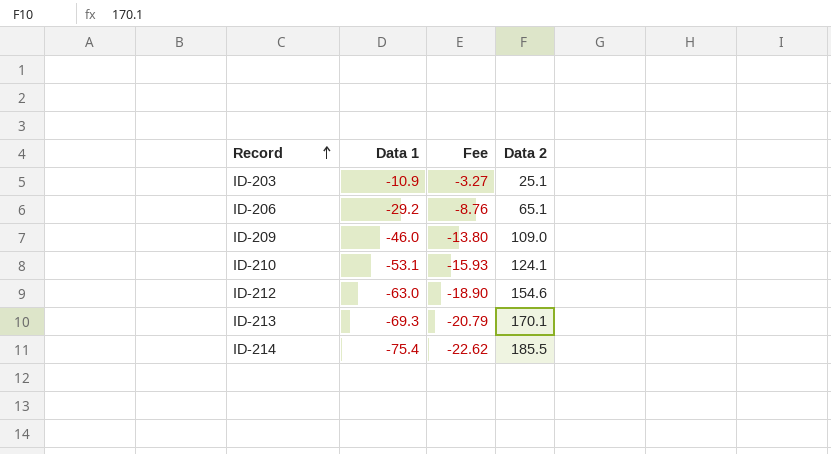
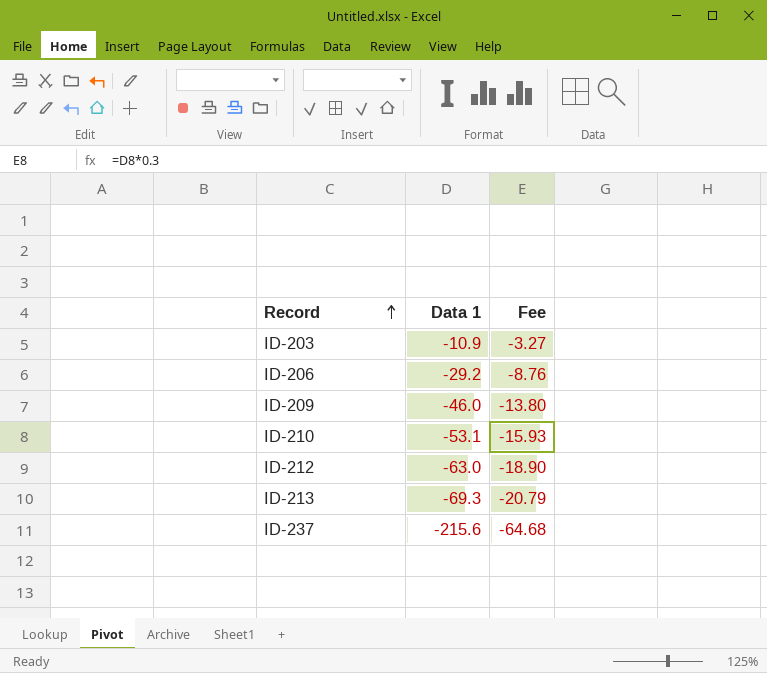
column Data 2 | position: 4 -> none
row ID-214: -75.4 | -22.62 | 185.5 -> none
row ID-237: none -> -215.6 | -64.68

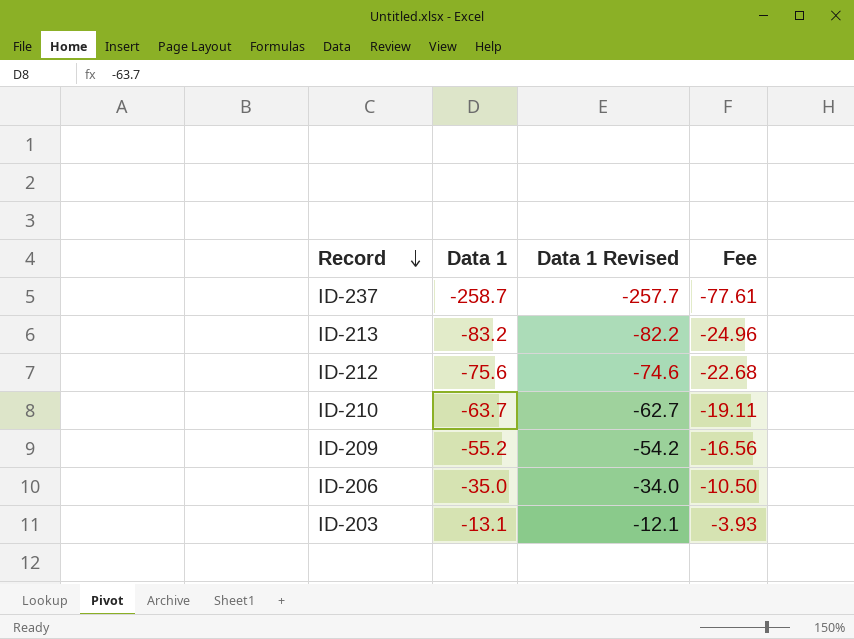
row order: Record ascending -> Record descending
column Data 1 Revised | formula: none -> [Data 1] + 1
ID-237 | Data 1: -215.6 -> -258.7
ID-237 | Fee: -64.68 -> -77.61
ID-213 | Data 1: -69.3 -> -83.2
ID-213 | Fee: -20.79 -> -24.96
ID-212 | Data 1: -63.0 -> -75.6
ID-212 | Fee: -18.90 -> -22.68
ID-210 | Data 1: -53.1 -> -63.7
ID-210 | Fee: -15.93 -> -19.11
ID-209 | Data 1: -46.0 -> -55.2
ID-209 | Fee: -13.80 -> -16.56
ID-206 | Data 1: -29.2 -> -35.0
ID-206 | Fee: -8.76 -> -10.50
ID-203 | Data 1: -10.9 -> -13.1
ID-203 | Fee: -3.27 -> -3.93

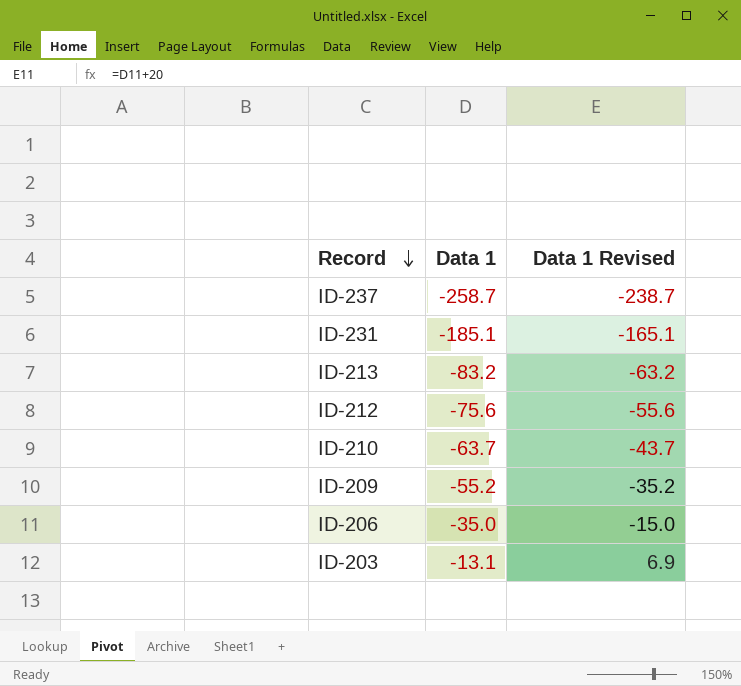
column Fee | formula: [Data 1] * 0.3 -> none
column Data 1 Revised | formula: [Data 1] + 1 -> [Data 1] + 20
row ID-231: none -> -185.1 | -165.1

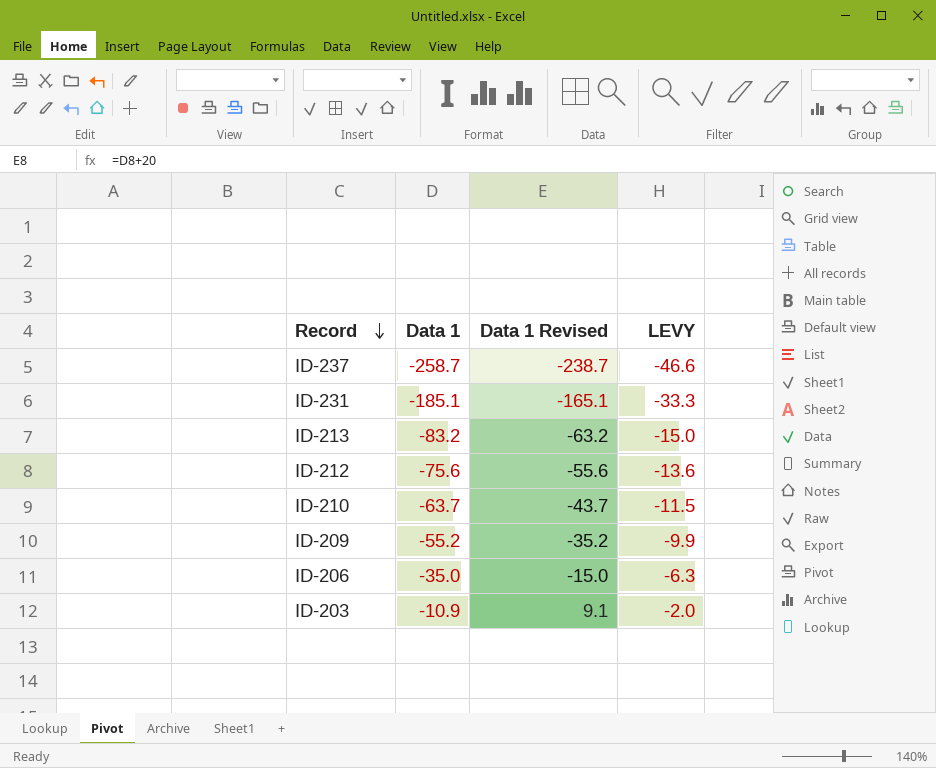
column LEVY | formula: none -> [Data 1] * 0.18
ID-203 | Data 1: -13.1 -> -10.9
ID-203 | Data 1 Revised: 6.9 -> 9.1

